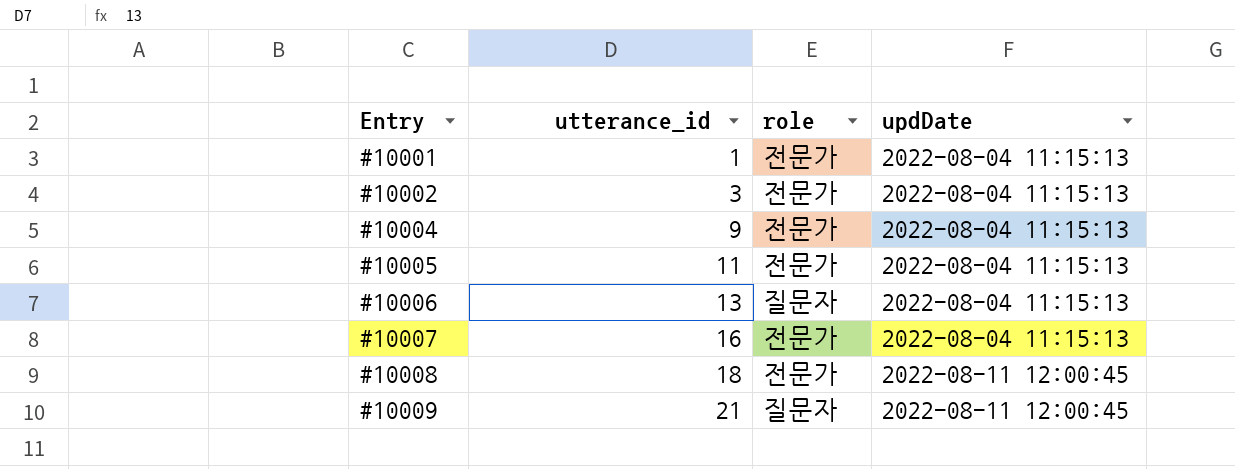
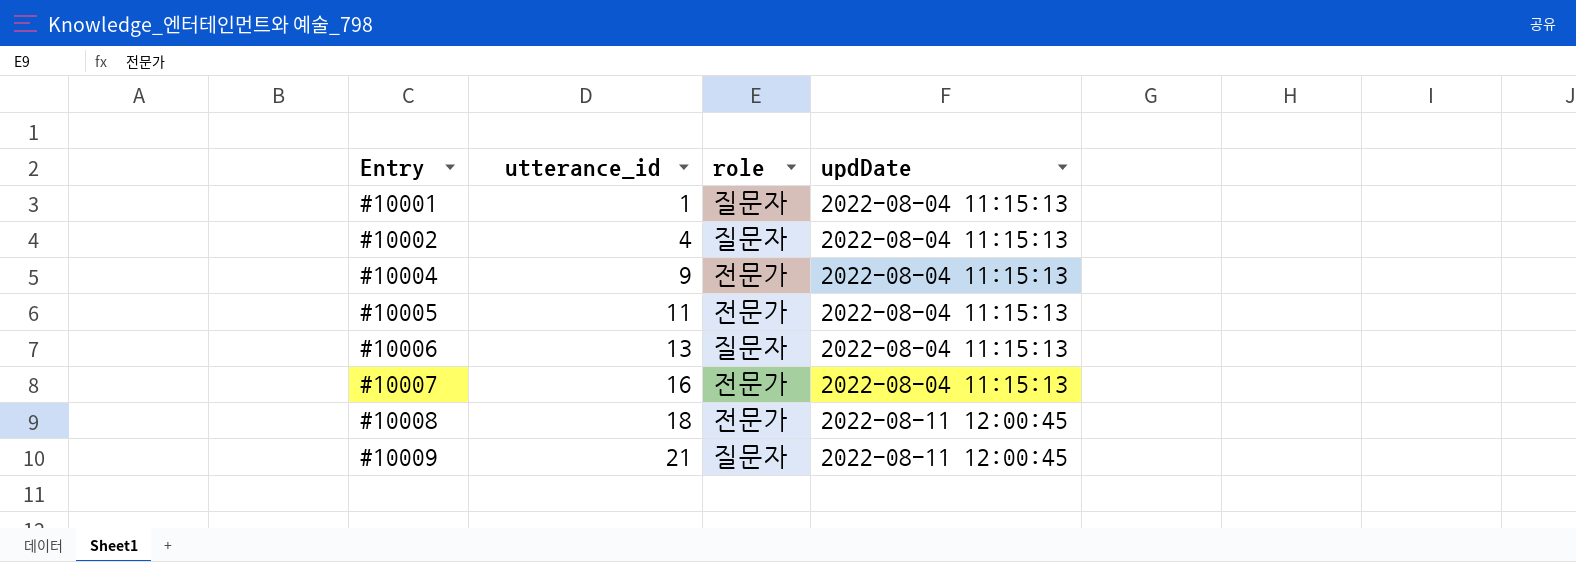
#10001 | role: 전문가 -> 질문자
#10002 | utterance_id: 3 -> 4
#10002 | role: 전문가 -> 질문자

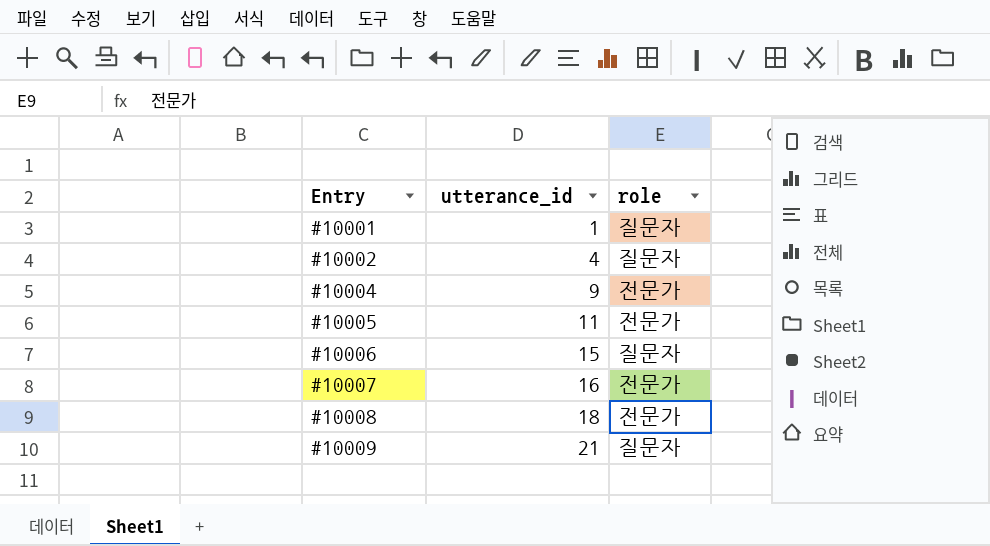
column updDate | position: 4 -> none
#10006 | utterance_id: 13 -> 15

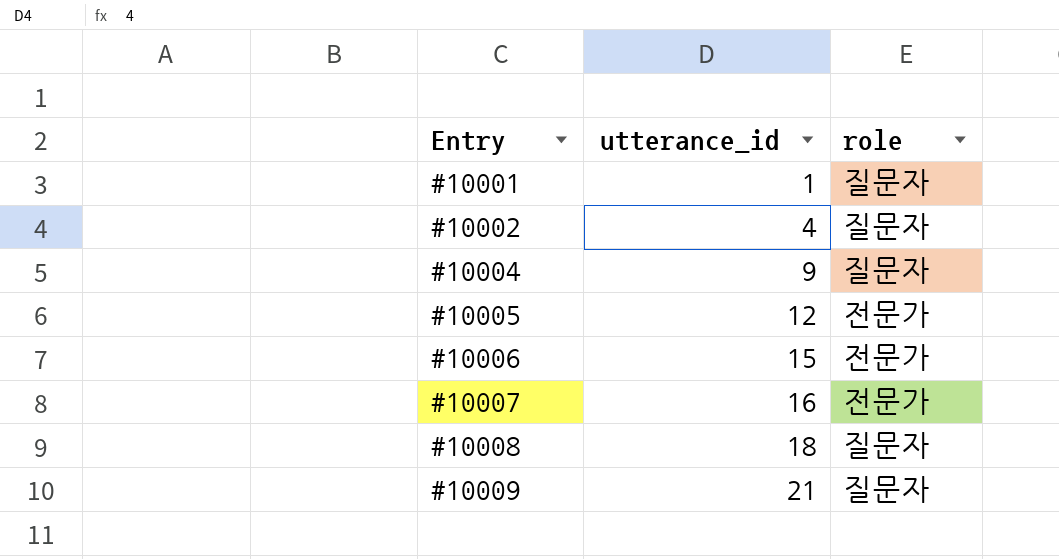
#10004 | role: 전문가 -> 질문자
#10005 | utterance_id: 11 -> 12
#10006 | role: 질문자 -> 전문가
#10008 | role: 전문가 -> 질문자

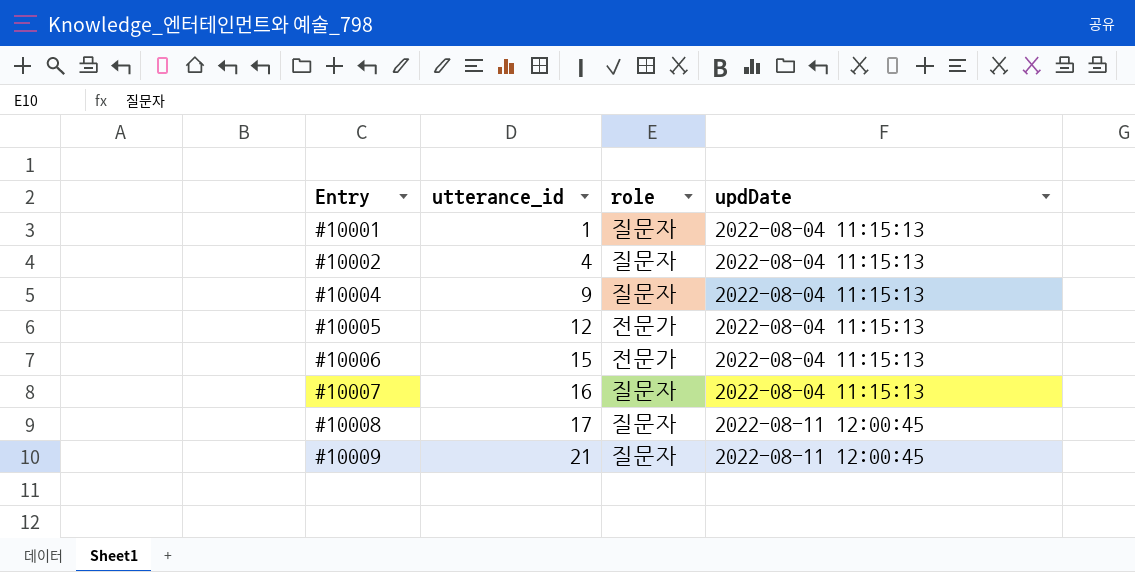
column updDate | position: none -> 4
#10007 | role: 전문가 -> 질문자
#10008 | utterance_id: 18 -> 17

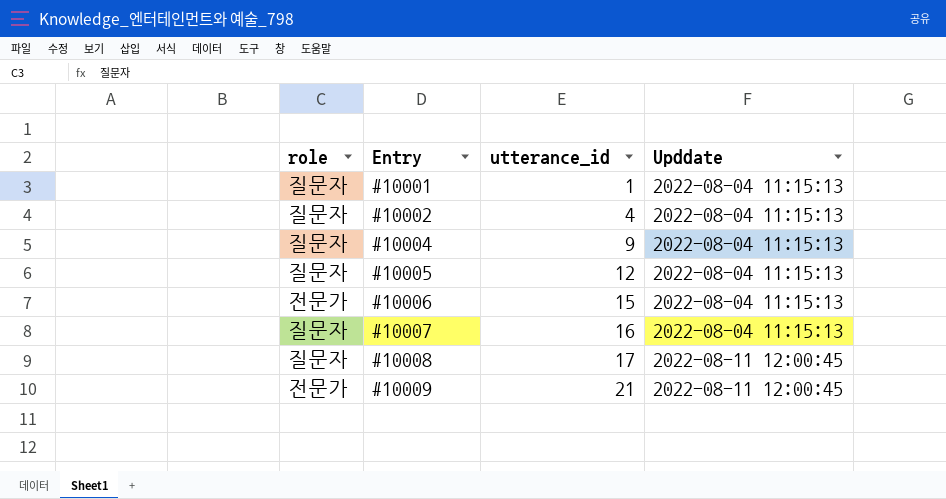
column role | position: 3 -> 1
column name: updDate -> Upddate
#10005 | role: 전문가 -> 질문자
#10009 | role: 질문자 -> 전문가

